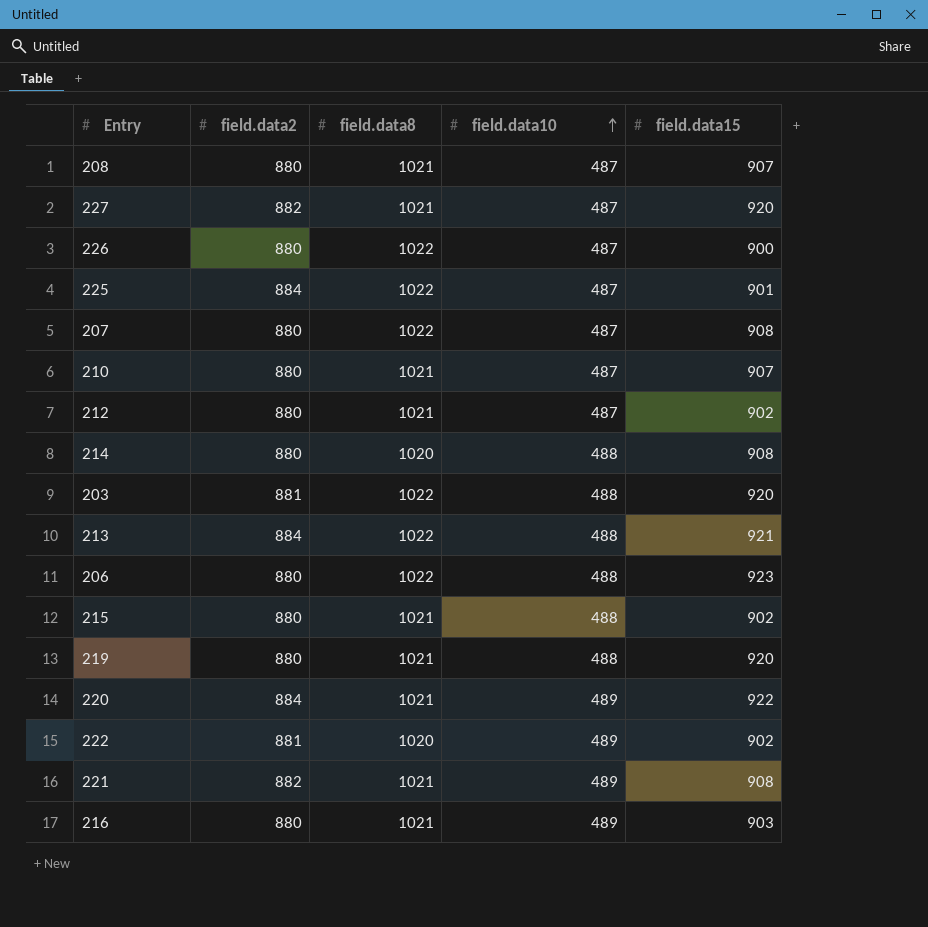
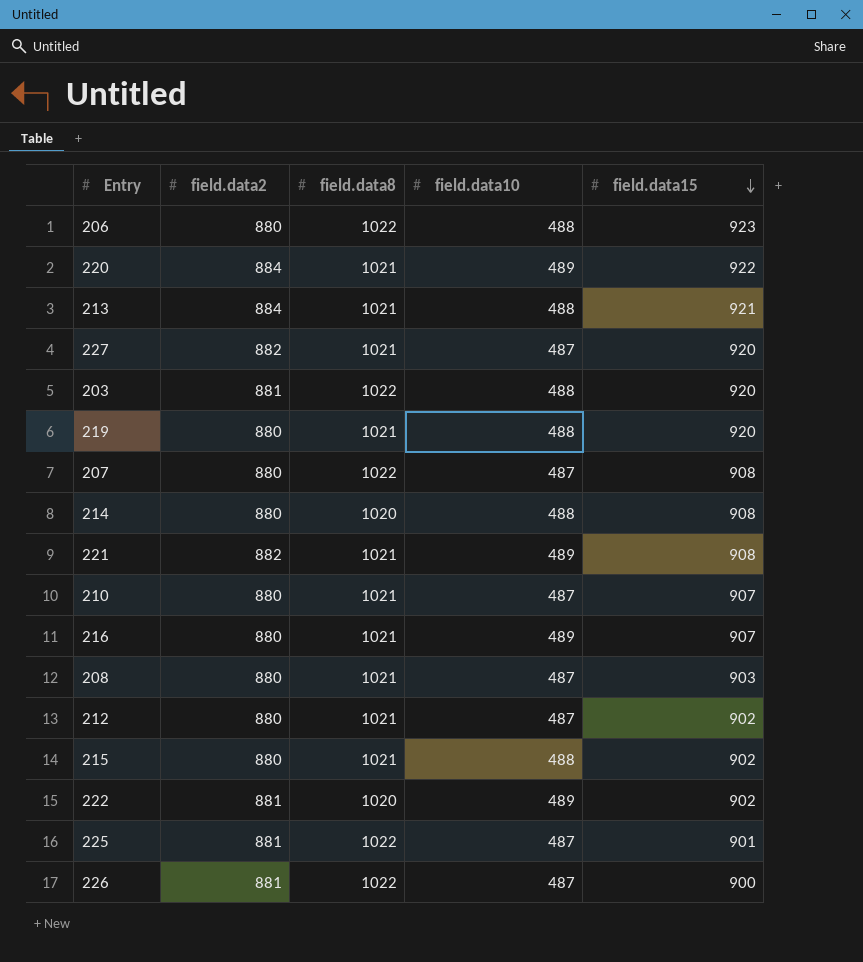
row order: field.data10 ascending -> field.data15 descending
213 | field.data8: 1022 -> 1021
216 | field.data15: 903 -> 907
208 | field.data15: 907 -> 903
225 | field.data2: 884 -> 881
226 | field.data2: 880 -> 881

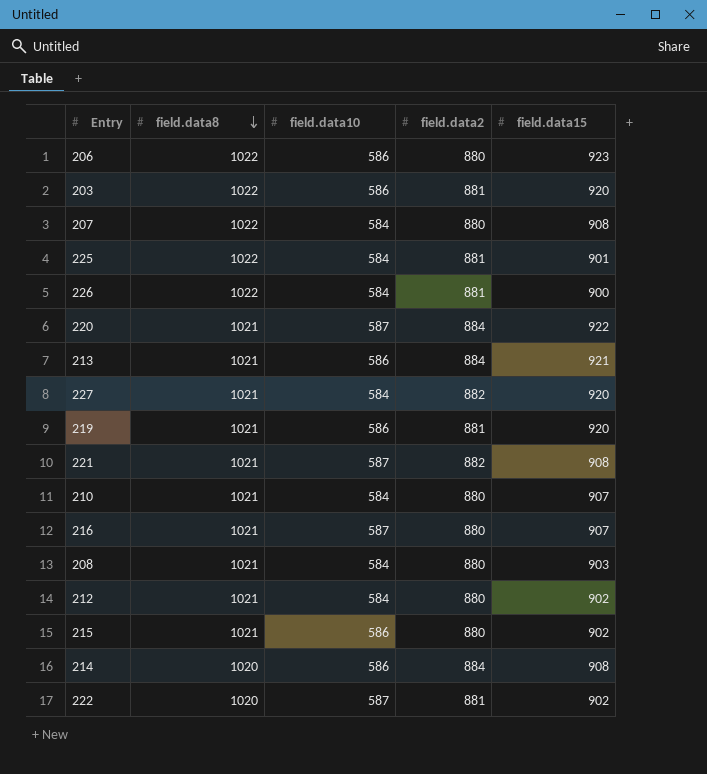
row order: field.data15 descending -> field.data8 descending
column field.data2 | position: 2 -> 4
206 | field.data10: 488 -> 586
203 | field.data10: 488 -> 586
207 | field.data10: 487 -> 584
225 | field.data10: 487 -> 584
226 | field.data10: 487 -> 584
220 | field.data10: 489 -> 587
213 | field.data10: 488 -> 586
227 | field.data10: 487 -> 584
219 | field.data10: 488 -> 586
219 | field.data2: 880 -> 881
221 | field.data10: 489 -> 587
210 | field.data10: 487 -> 584
216 | field.data10: 489 -> 587
208 | field.data10: 487 -> 584
212 | field.data10: 487 -> 584
215 | field.data10: 488 -> 586
214 | field.data10: 488 -> 586
214 | field.data2: 880 -> 884
222 | field.data10: 489 -> 587

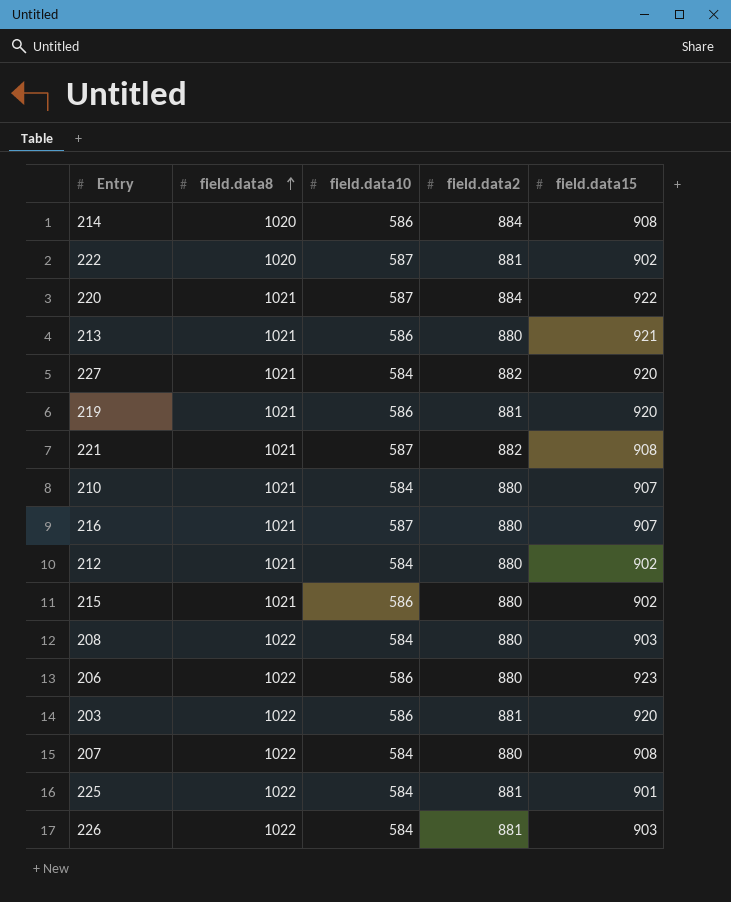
row order: field.data8 descending -> field.data8 ascending
213 | field.data2: 884 -> 880
208 | field.data8: 1021 -> 1022
226 | field.data15: 900 -> 903

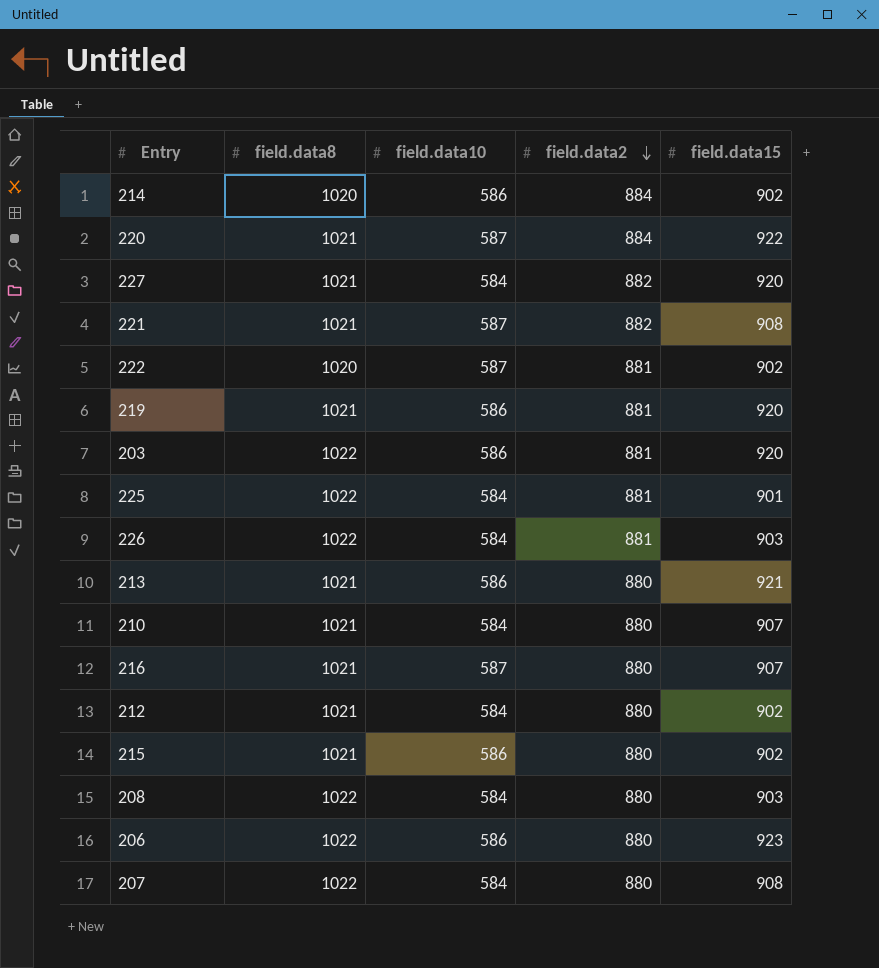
row order: field.data8 ascending -> field.data2 descending
214 | field.data15: 908 -> 902

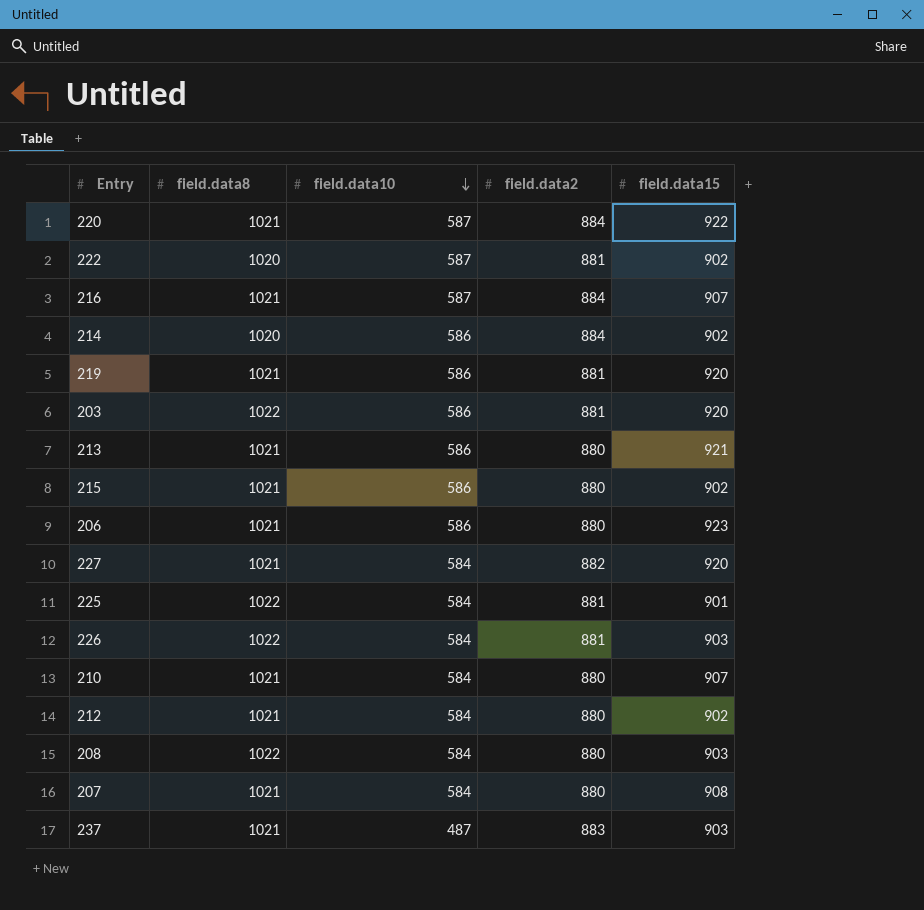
row order: field.data2 descending -> field.data10 descending
row 221: 1021 | 587 | 882 | 908 -> none
216 | field.data2: 880 -> 884
206 | field.data8: 1022 -> 1021
207 | field.data8: 1022 -> 1021
row 237: none -> 1021 | 487 | 883 | 903

